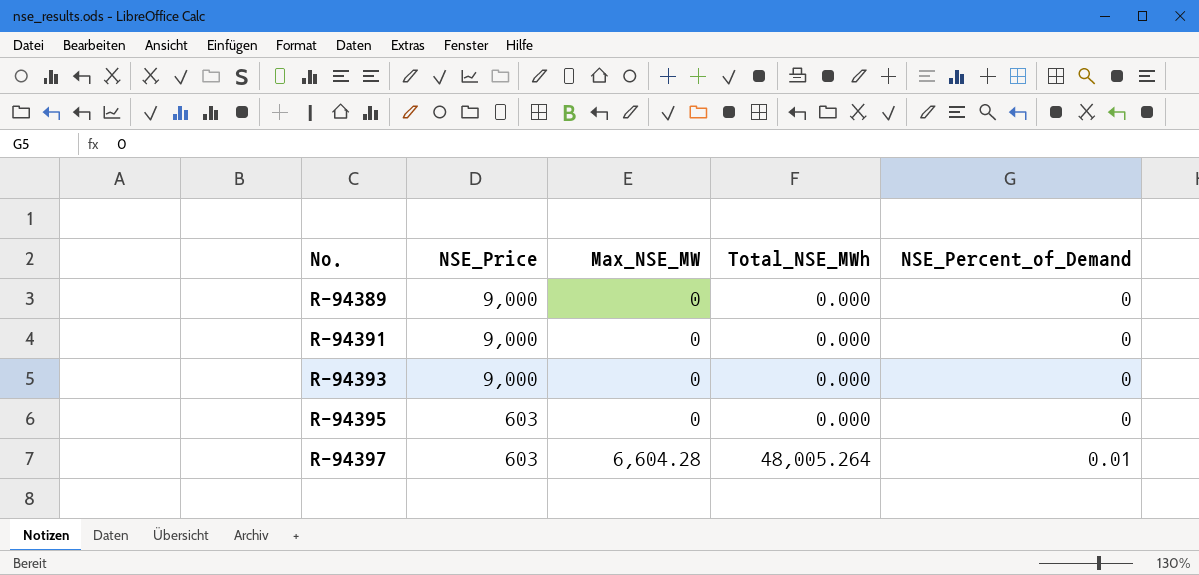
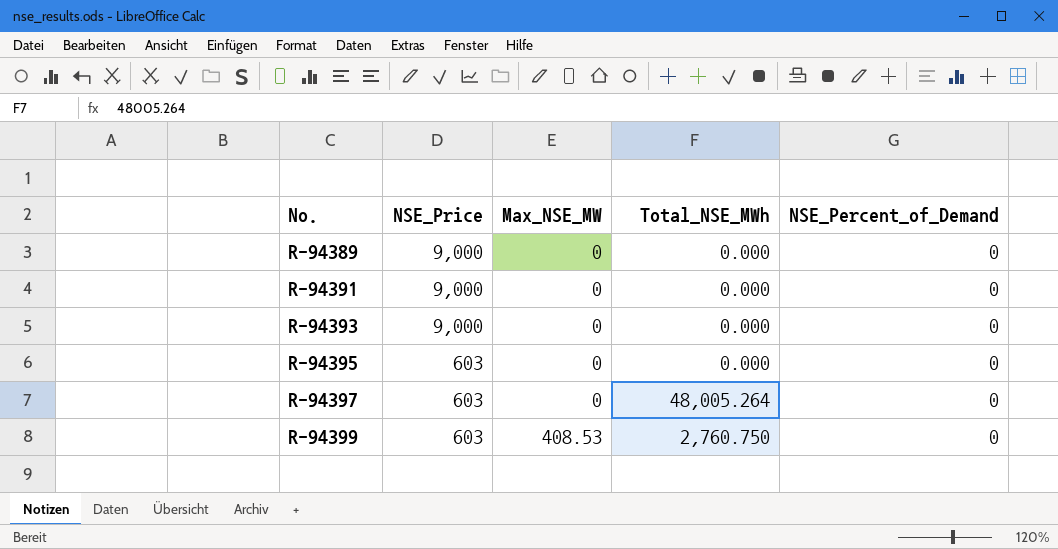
R-94397 | Max_NSE_MW: 6,604.28 -> 0
R-94397 | NSE_Percent_of_Demand: 0.01 -> 0
row R-94399: none -> 603 | 408.53 | 2,760.750 | 0

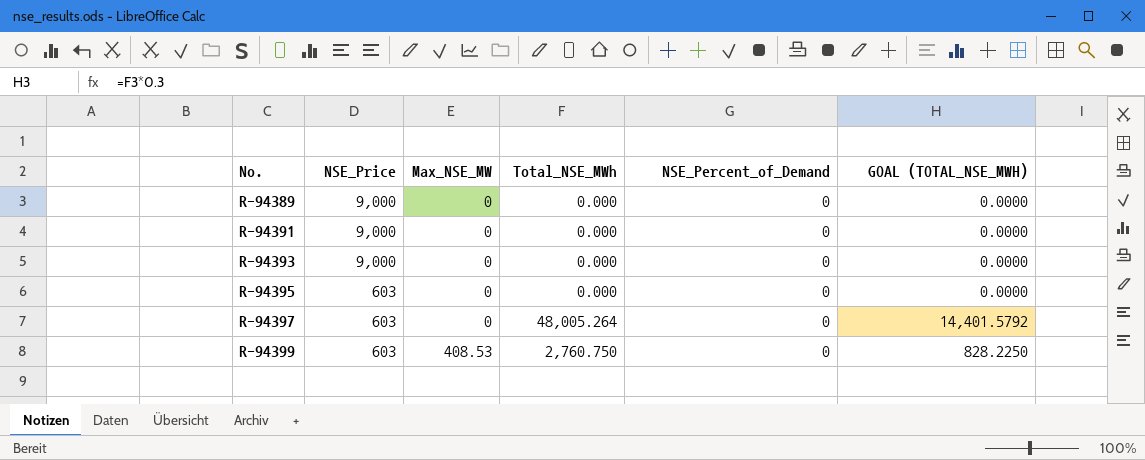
column GOAL (TOTAL_NSE_MWH) | formula: none -> [Total_NSE_MWh] * 0.3

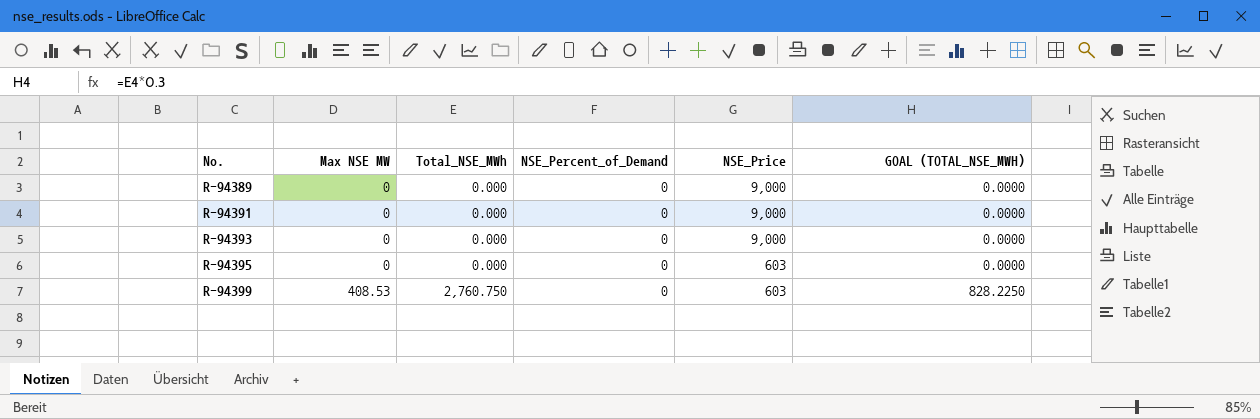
column name: Max_NSE_MW -> Max NSE MW
column NSE_Price | position: 2 -> 5
row R-94397: 603 | 0 | 48,005.264 | 0 | 14,401.5792 -> none

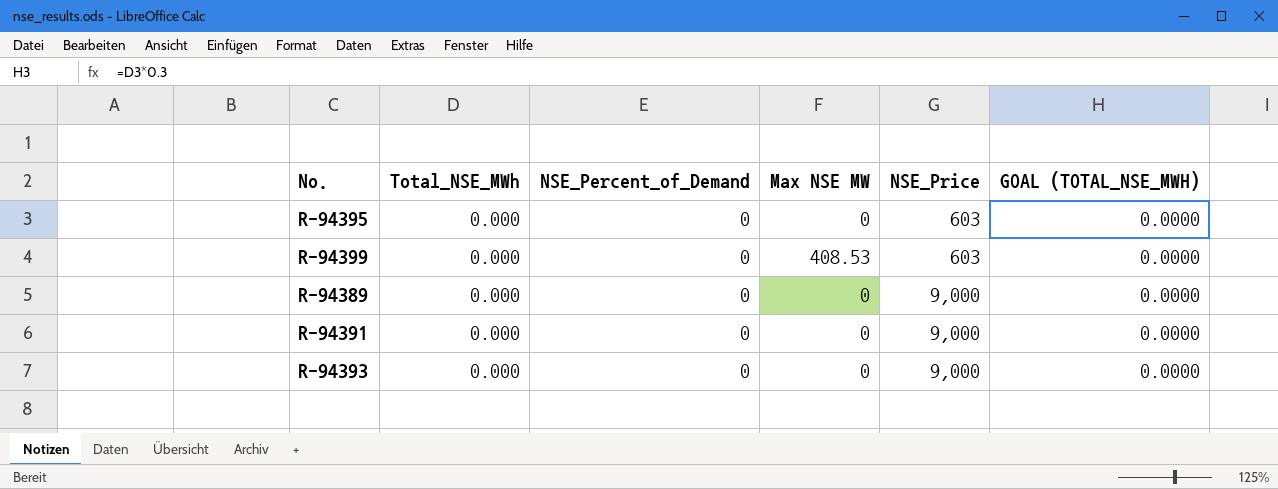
row order: No. ascending -> NSE_Price ascending
column Max NSE MW | position: 2 -> 4
R-94399 | Total_NSE_MWh: 2,760.750 -> 0.000
R-94399 | GOAL (TOTAL_NSE_MWH): 828.2250 -> 0.0000

